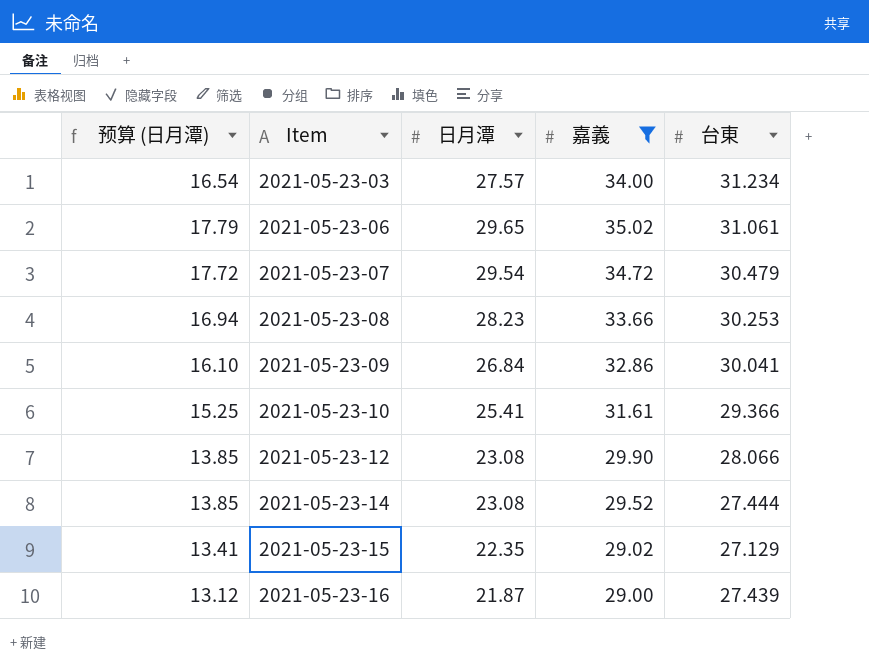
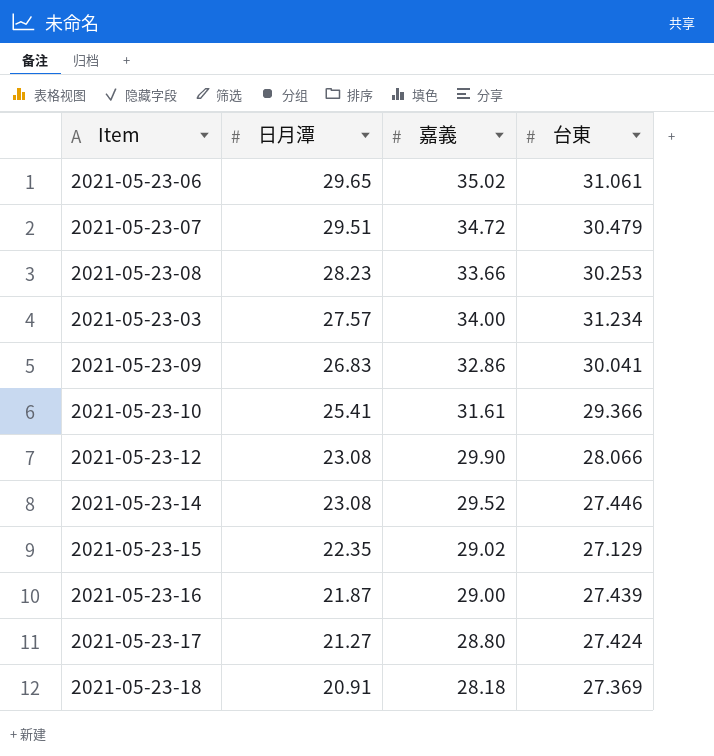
filter: 嘉義 >= 29.00 -> none
row order: Item ascending -> 日月潭 descending
column 预算 (日月潭) | formula: [日月潭] * 0.6 -> none
2021-05-23-07 | 日月潭: 29.54 -> 29.51
2021-05-23-09 | 日月潭: 26.84 -> 26.83
2021-05-23-14 | 台東: 27.444 -> 27.446

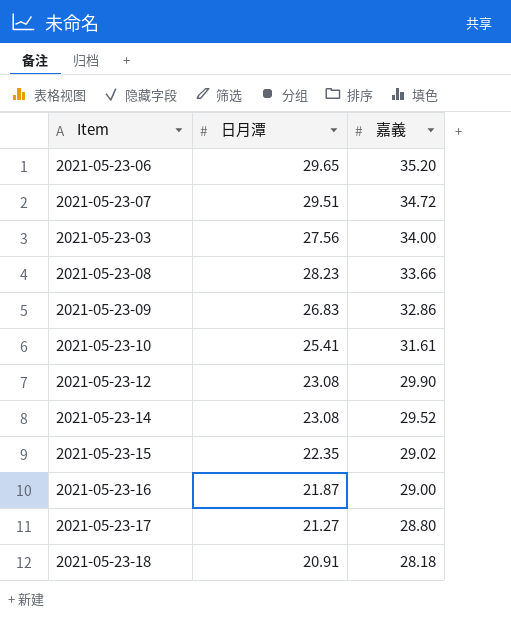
row order: 日月潭 descending -> 嘉義 descending
column 台東 | position: 4 -> none
2021-05-23-06 | 嘉義: 35.02 -> 35.20
2021-05-23-03 | 日月潭: 27.57 -> 27.56

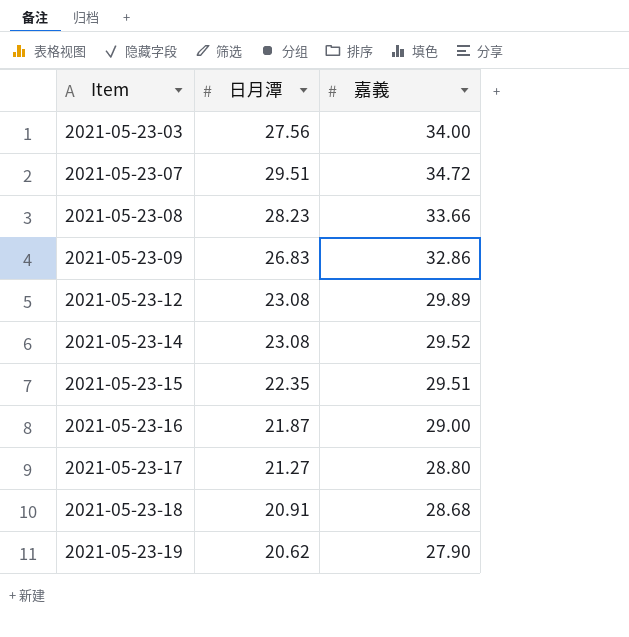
row order: 嘉義 descending -> Item ascending
row 2021-05-23-06: 29.65 | 35.20 -> none
row 2021-05-23-10: 25.41 | 31.61 -> none
2021-05-23-12 | 嘉義: 29.90 -> 29.89
2021-05-23-15 | 嘉義: 29.02 -> 29.51
2021-05-23-18 | 嘉義: 28.18 -> 28.68
row 2021-05-23-19: none -> 20.62 | 27.90

